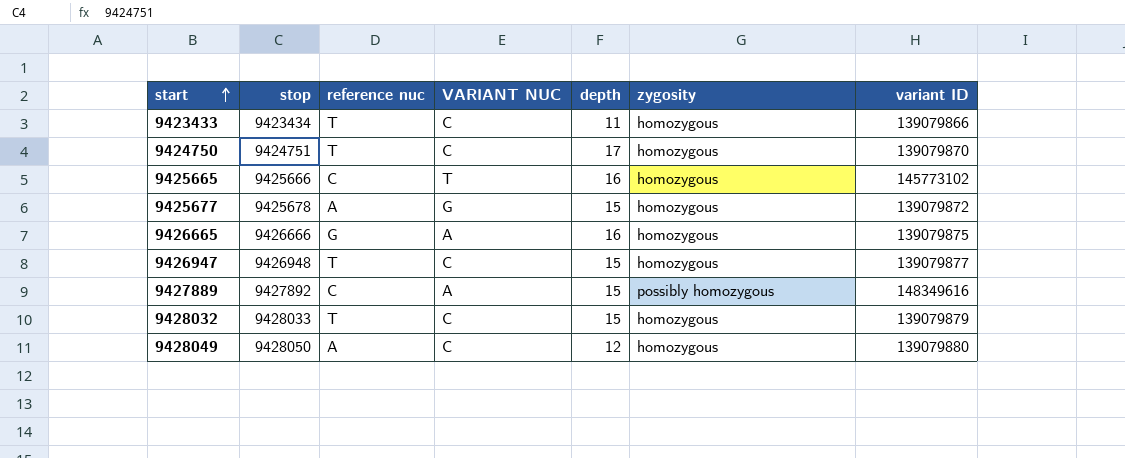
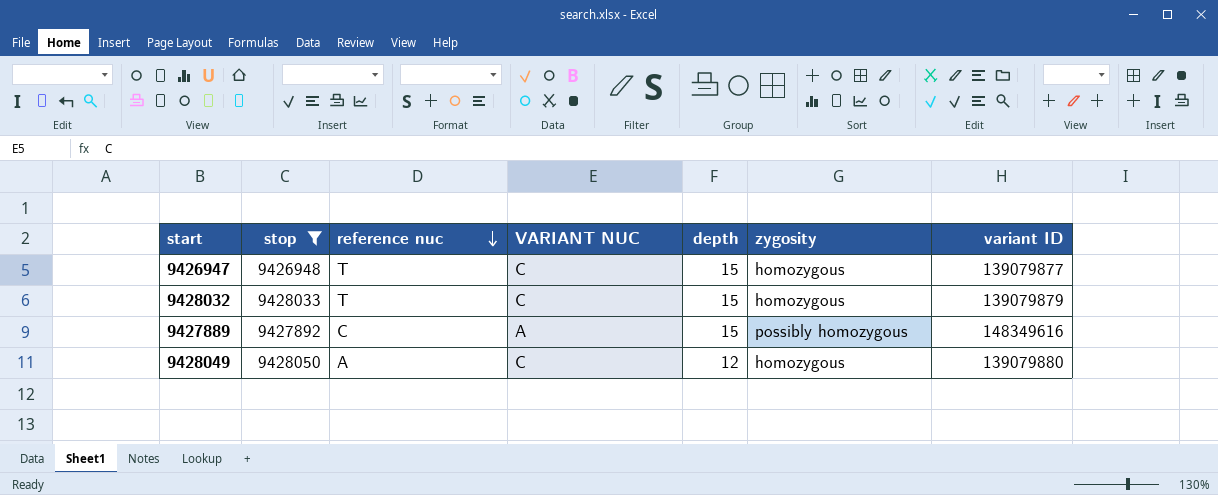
filter: none -> stop >= 9426948
row order: start ascending -> reference nuc descending

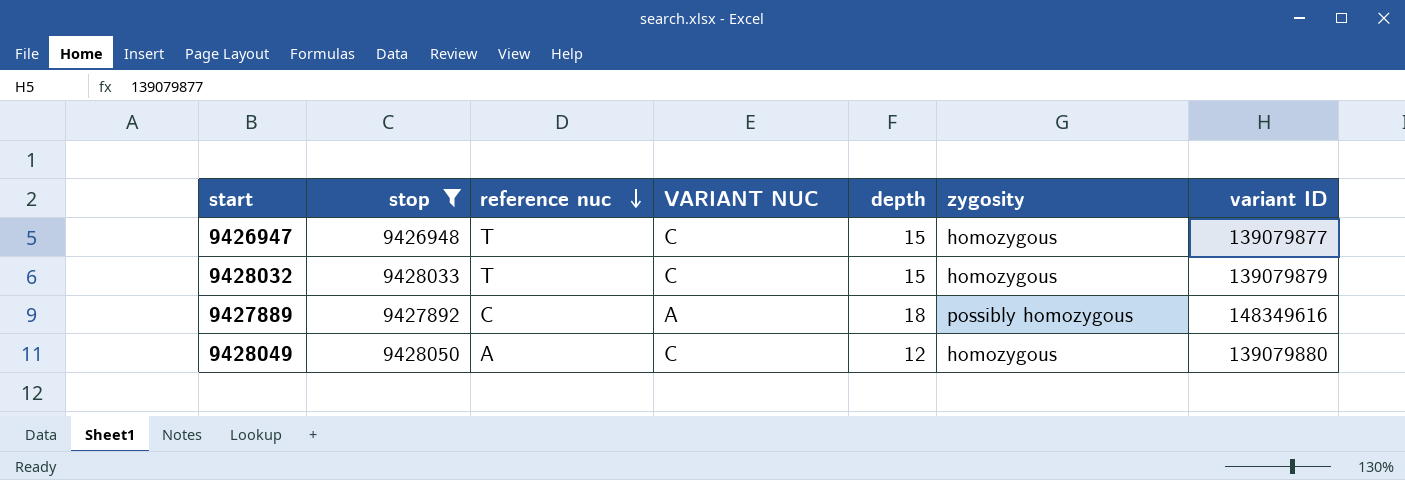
9427889 | depth: 15 -> 18

